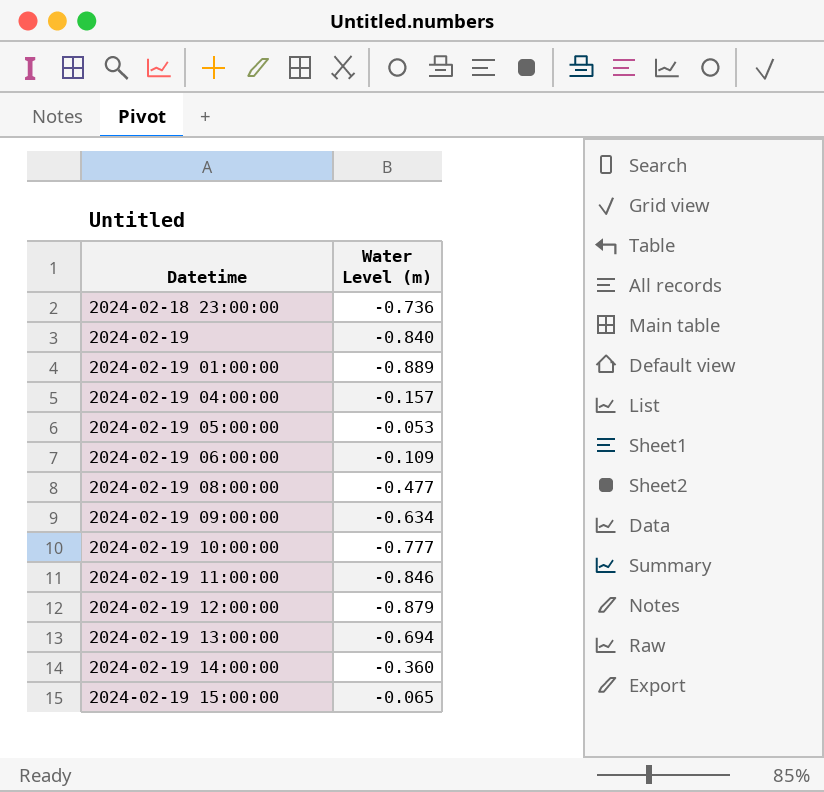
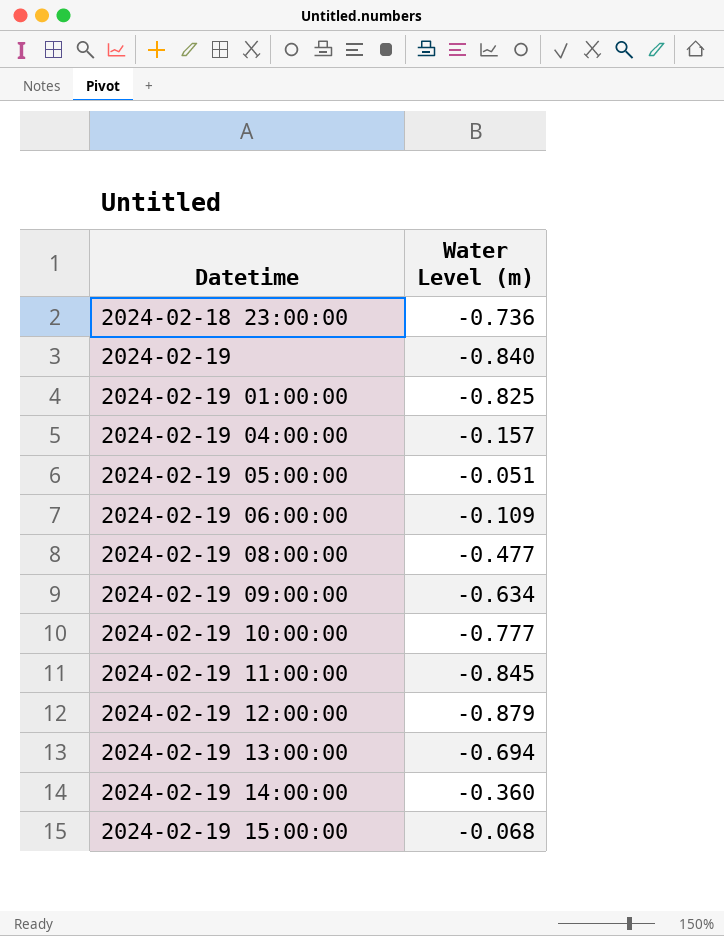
2024-02-19 01:00:00 | Water Level (m): -0.889 -> -0.825
2024-02-19 05:00:00 | Water Level (m): -0.053 -> -0.051
2024-02-19 11:00:00 | Water Level (m): -0.846 -> -0.845
2024-02-19 15:00:00 | Water Level (m): -0.065 -> -0.068

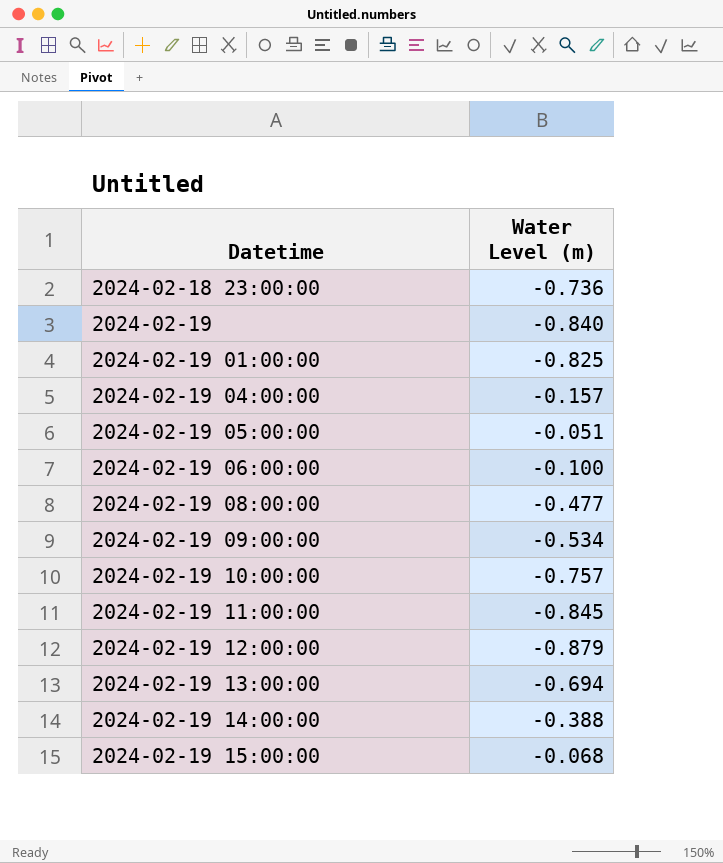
2024-02-19 06:00:00 | Water Level (m): -0.109 -> -0.100
2024-02-19 09:00:00 | Water Level (m): -0.634 -> -0.534
2024-02-19 10:00:00 | Water Level (m): -0.777 -> -0.757
2024-02-19 14:00:00 | Water Level (m): -0.360 -> -0.388

